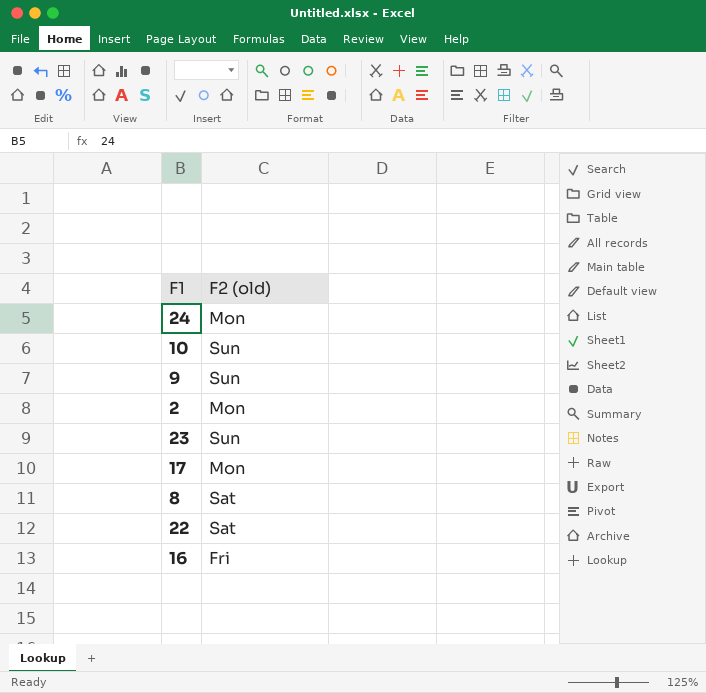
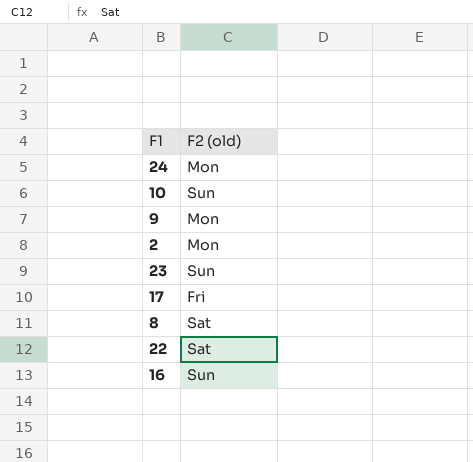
9 | F2 (old): Sun -> Mon
17 | F2 (old): Mon -> Fri
16 | F2 (old): Fri -> Sun

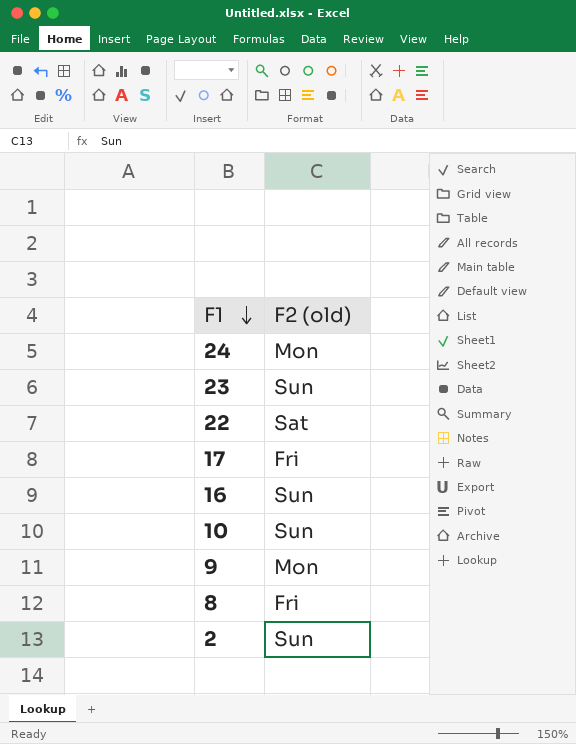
row order: none -> F1 descending
8 | F2 (old): Sat -> Fri
2 | F2 (old): Mon -> Sun

